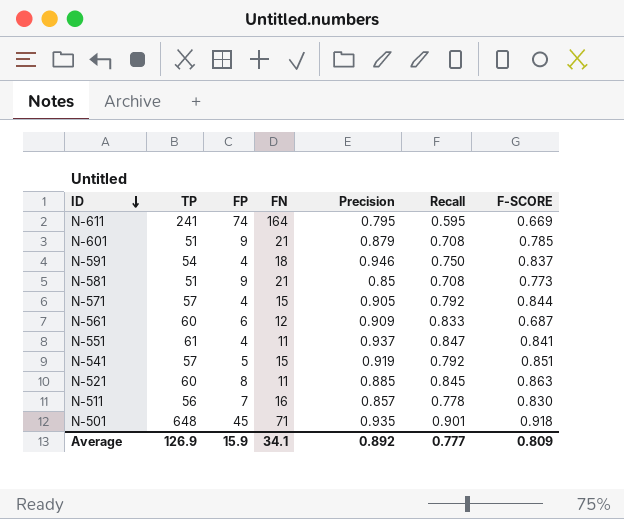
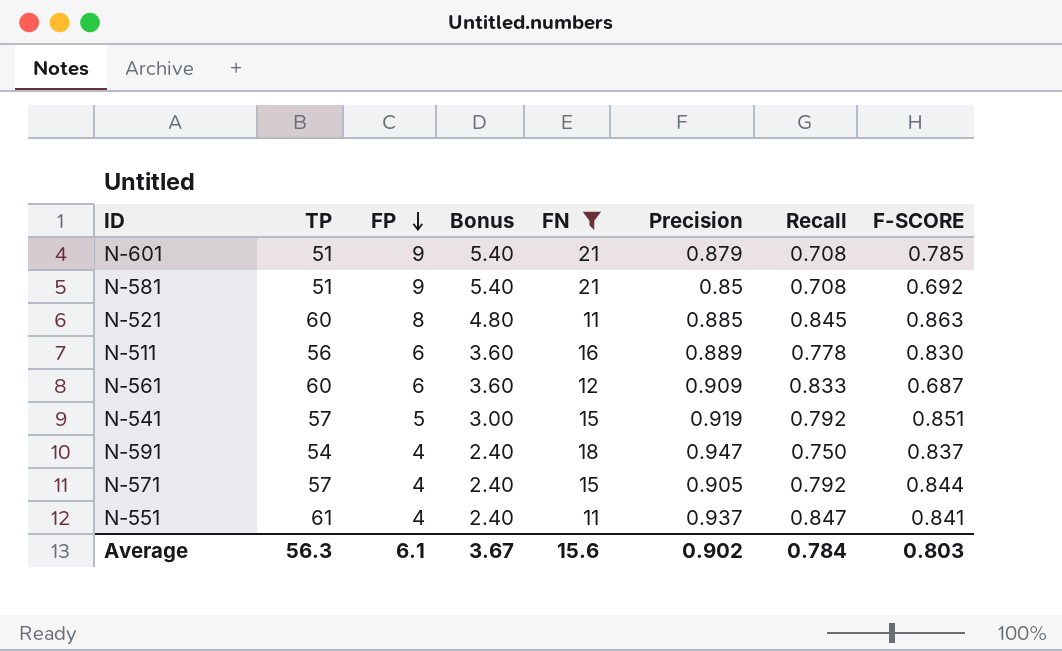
filter: none -> FN <= 21
row order: ID descending -> FP descending
column Bonus | formula: none -> [FP] * 0.6
N-581 | F-SCORE: 0.773 -> 0.692
N-511 | FP: 7 -> 6
N-511 | Precision: 0.857 -> 0.889
N-591 | Precision: 0.946 -> 0.947
Average | TP: 126.9 -> 56.3
Average | FP: 15.9 -> 6.1
Average | FN: 34.1 -> 15.6
Average | Precision: 0.892 -> 0.902
Average | Recall: 0.777 -> 0.784
Average | F-SCORE: 0.809 -> 0.803

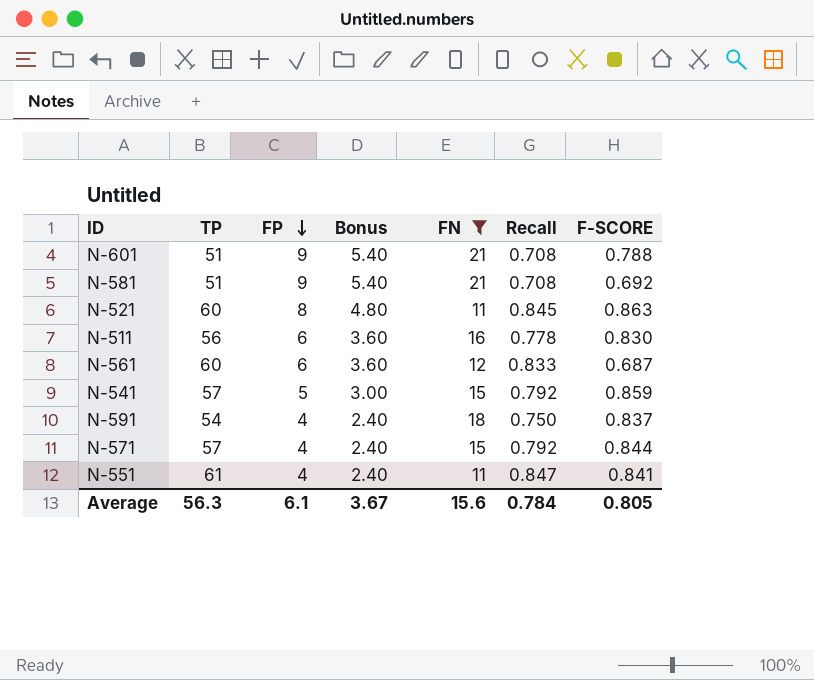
column Precision | position: 6 -> none
N-601 | F-SCORE: 0.785 -> 0.788
N-541 | F-SCORE: 0.851 -> 0.859
Average | F-SCORE: 0.803 -> 0.805

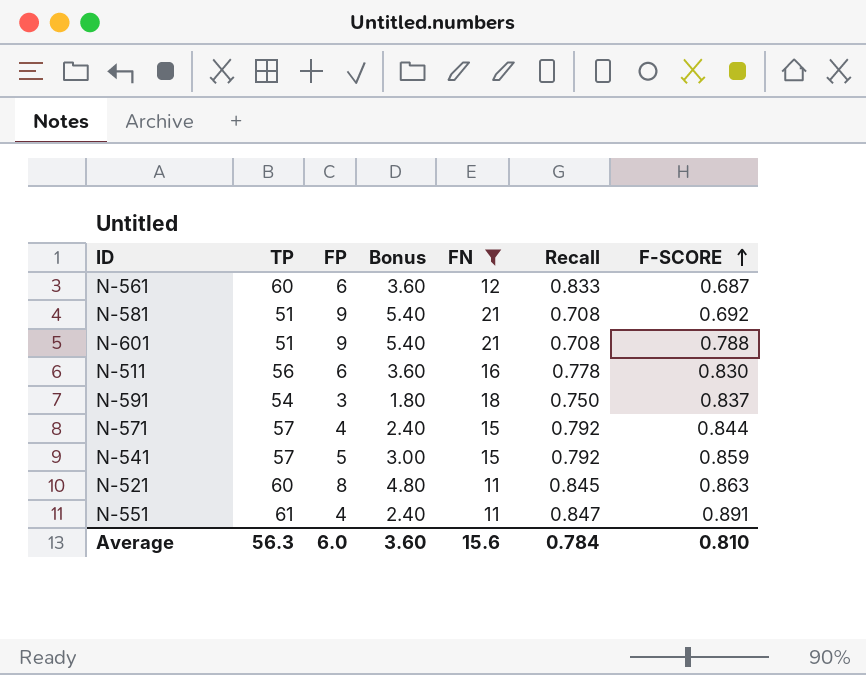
row order: FP descending -> F-SCORE ascending
N-591 | FP: 4 -> 3
N-591 | Bonus: 2.40 -> 1.80
N-551 | F-SCORE: 0.841 -> 0.891
Average | FP: 6.1 -> 6.0
Average | Bonus: 3.67 -> 3.60
Average | F-SCORE: 0.805 -> 0.810

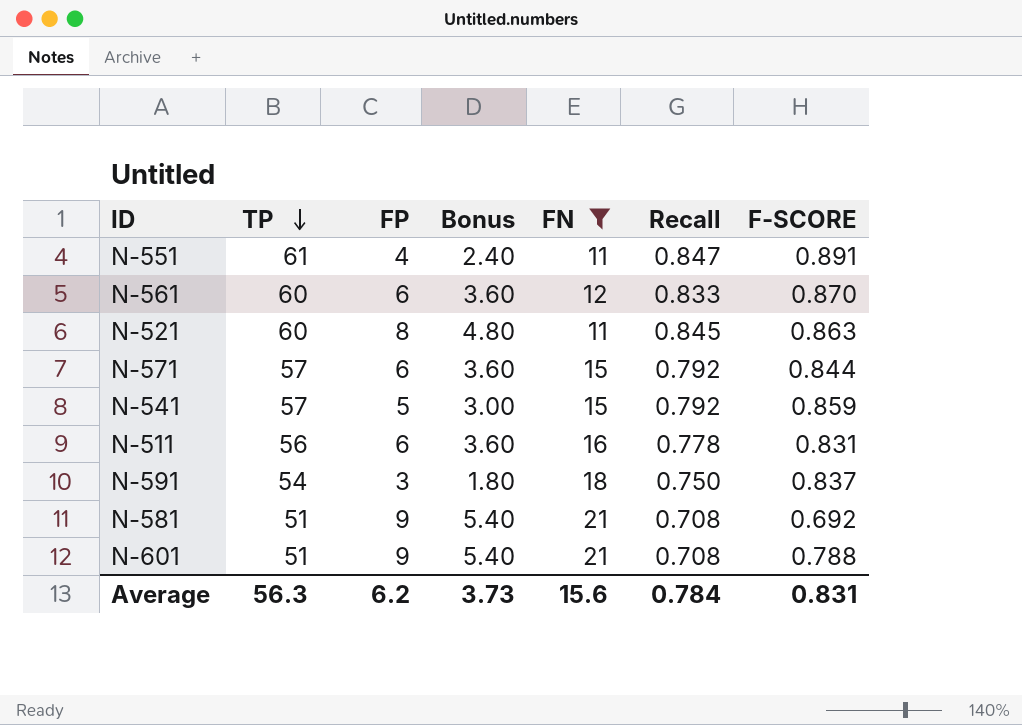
row order: F-SCORE ascending -> TP descending
N-561 | F-SCORE: 0.687 -> 0.870
N-571 | FP: 4 -> 6
N-571 | Bonus: 2.40 -> 3.60
N-511 | F-SCORE: 0.830 -> 0.831
Average | FP: 6.0 -> 6.2
Average | Bonus: 3.60 -> 3.73
Average | F-SCORE: 0.810 -> 0.831

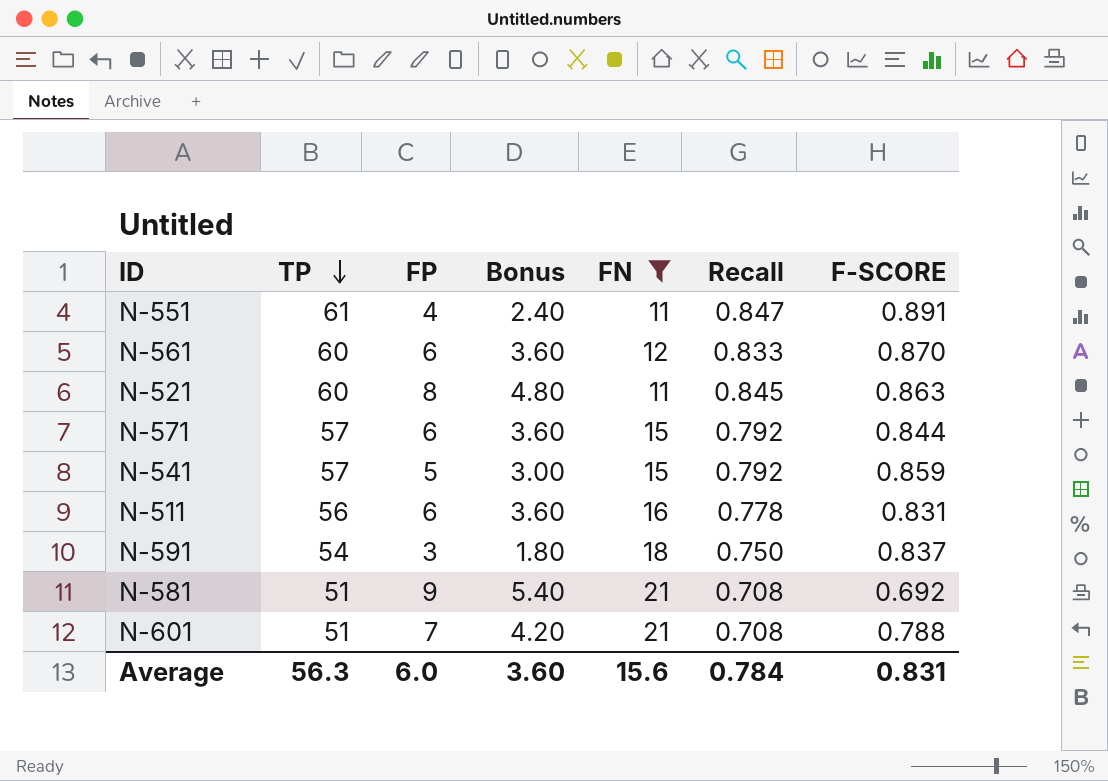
N-601 | FP: 9 -> 7
N-601 | Bonus: 5.40 -> 4.20
Average | FP: 6.2 -> 6.0
Average | Bonus: 3.73 -> 3.60

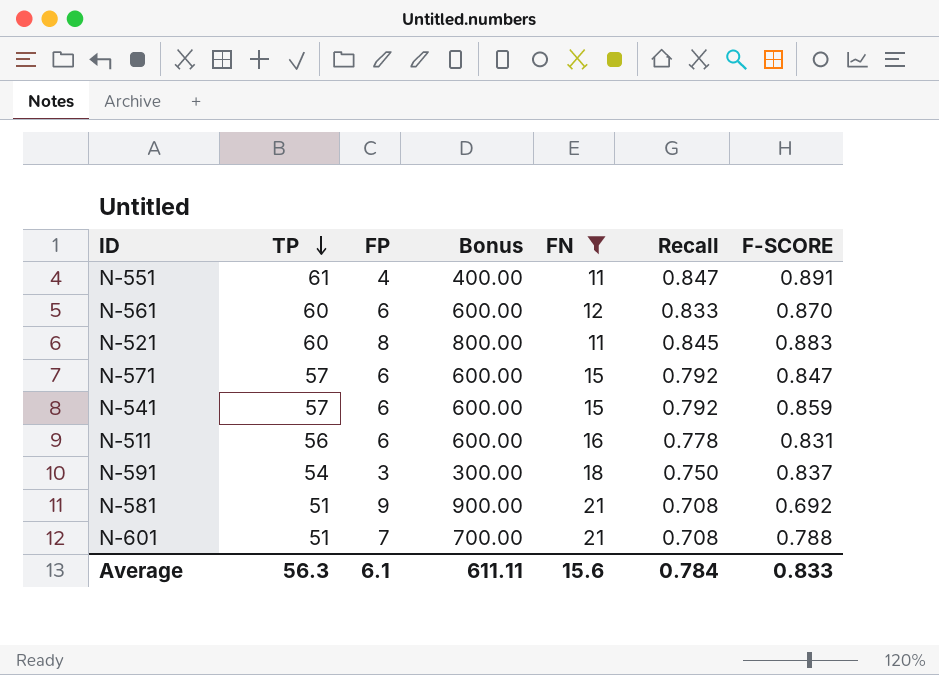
column Bonus | formula: [FP] * 0.6 -> [FP] * 100
N-521 | F-SCORE: 0.863 -> 0.883
N-571 | F-SCORE: 0.844 -> 0.847
N-541 | FP: 5 -> 6
Average | FP: 6.0 -> 6.1
Average | Bonus: 3.60 -> 611.11
Average | F-SCORE: 0.831 -> 0.833

